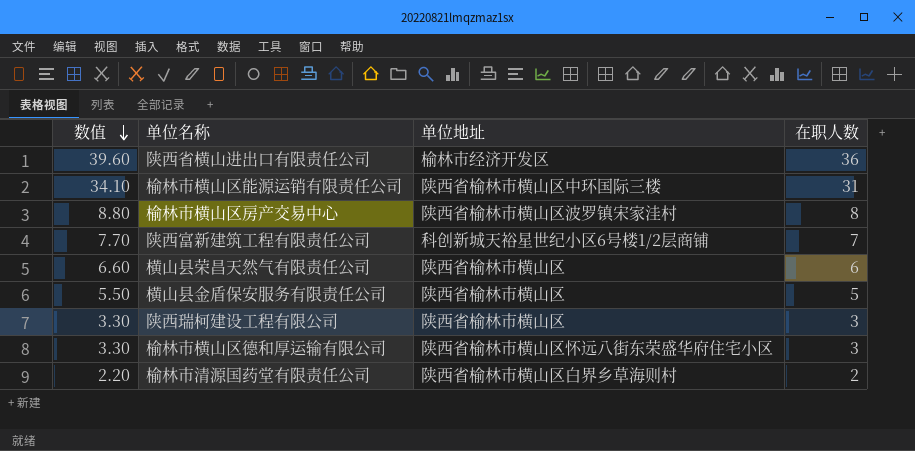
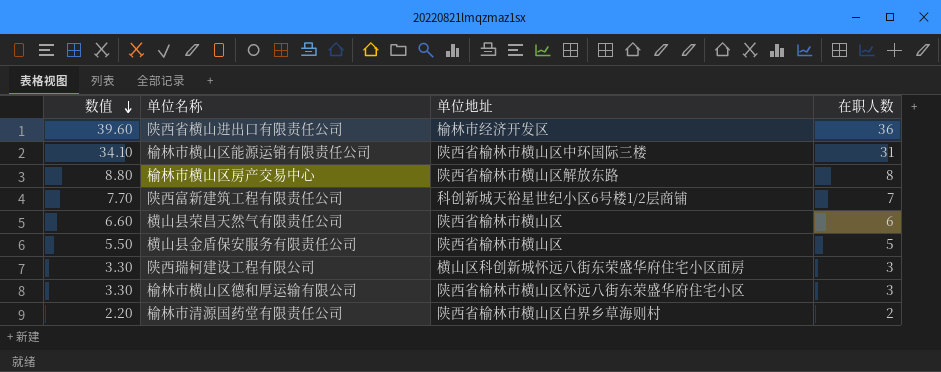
榆林市横山区房产交易中心 | 单位地址: 陕西省榆林市横山区波罗镇宋家洼村 -> 陕西省榆林市横山区解放东路
陕西瑞柯建设工程有限公司 | 单位地址: 陕西省榆林市横山区 -> 横山区科创新城怀远八街东荣盛华府住宅小区面房

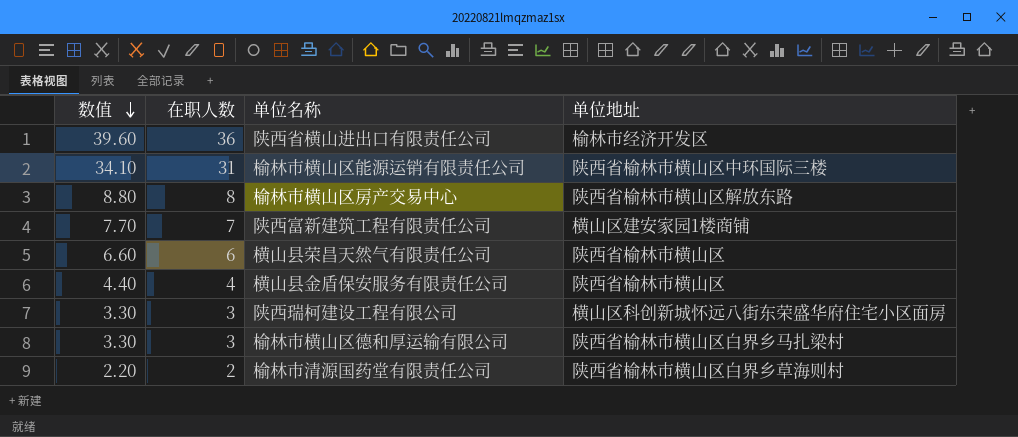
column 在职人数 | position: 4 -> 2
陕西富新建筑工程有限责任公司 | 单位地址: 科创新城天裕星世纪小区6号楼1/2层商铺 -> 横山区建安家园1楼商铺
横山县金盾保安服务有限责任公司 | 数值: 5.50 -> 4.40
横山县金盾保安服务有限责任公司 | 在职人数: 5 -> 4
榆林市横山区德和厚运输有限公司 | 单位地址: 陕西省榆林市横山区怀远八街东荣盛华府住宅小区 -> 陕西省榆林市横山区白界乡马扎梁村

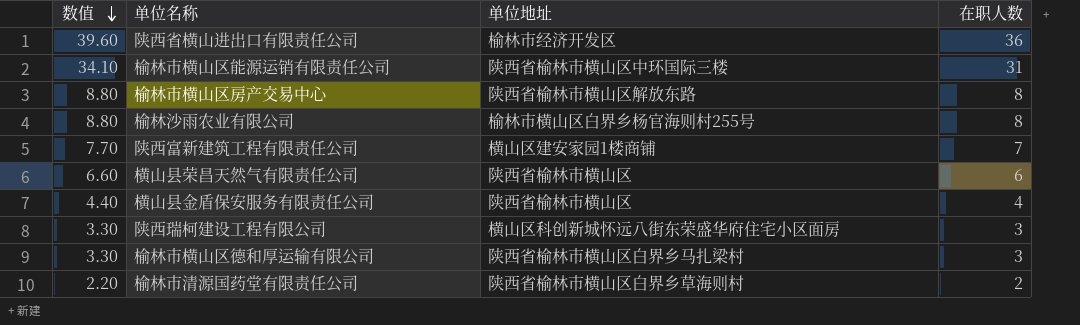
column 在职人数 | position: 2 -> 4
row 榆林沙雨农业有限公司: none -> 8.80 | 榆林市横山区白界乡杨官海则村255号 | 8

